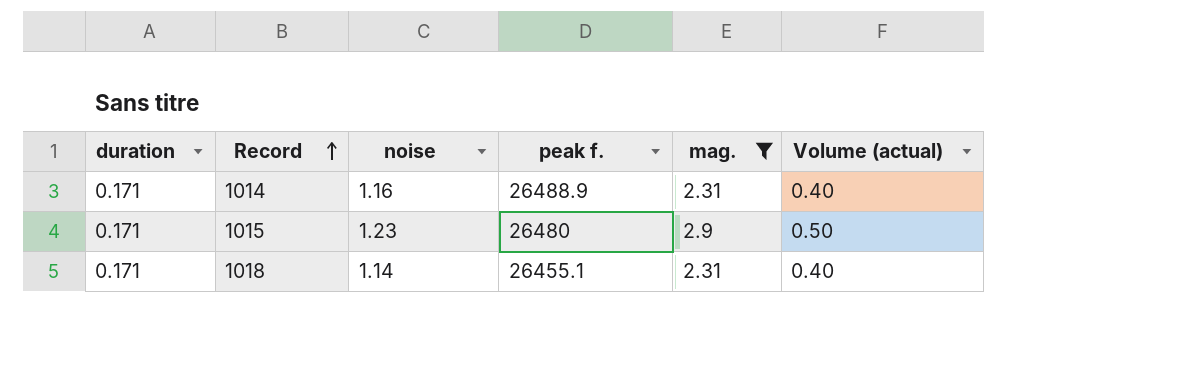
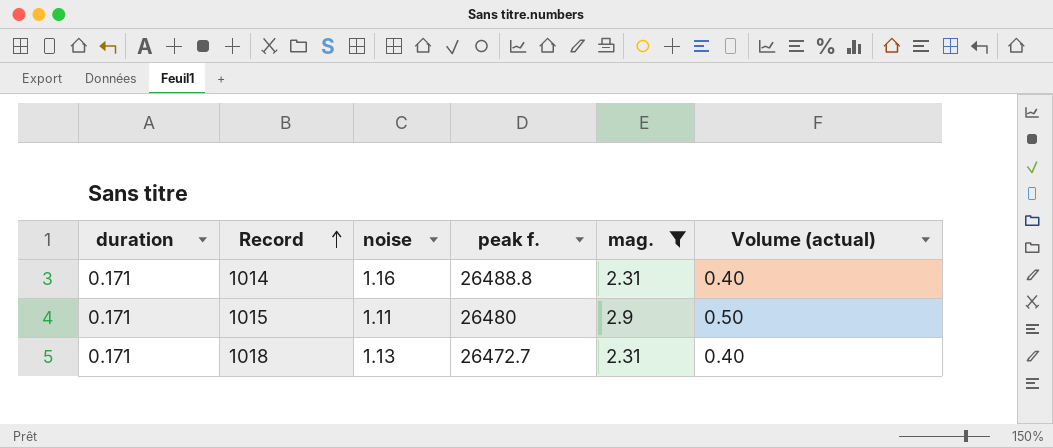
1014 | peak f.: 26488.9 -> 26488.8
1015 | noise: 1.23 -> 1.11
1018 | noise: 1.14 -> 1.13
1018 | peak f.: 26455.1 -> 26472.7

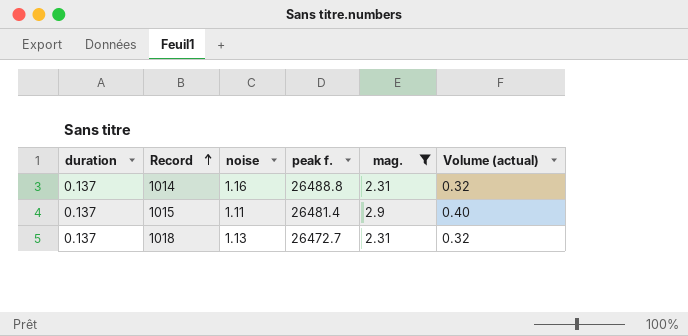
1014 | duration: 0.171 -> 0.137
1014 | Volume (actual): 0.40 -> 0.32
1015 | duration: 0.171 -> 0.137
1015 | peak f.: 26480 -> 26481.4
1015 | Volume (actual): 0.50 -> 0.40
1018 | duration: 0.171 -> 0.137
1018 | Volume (actual): 0.40 -> 0.32

